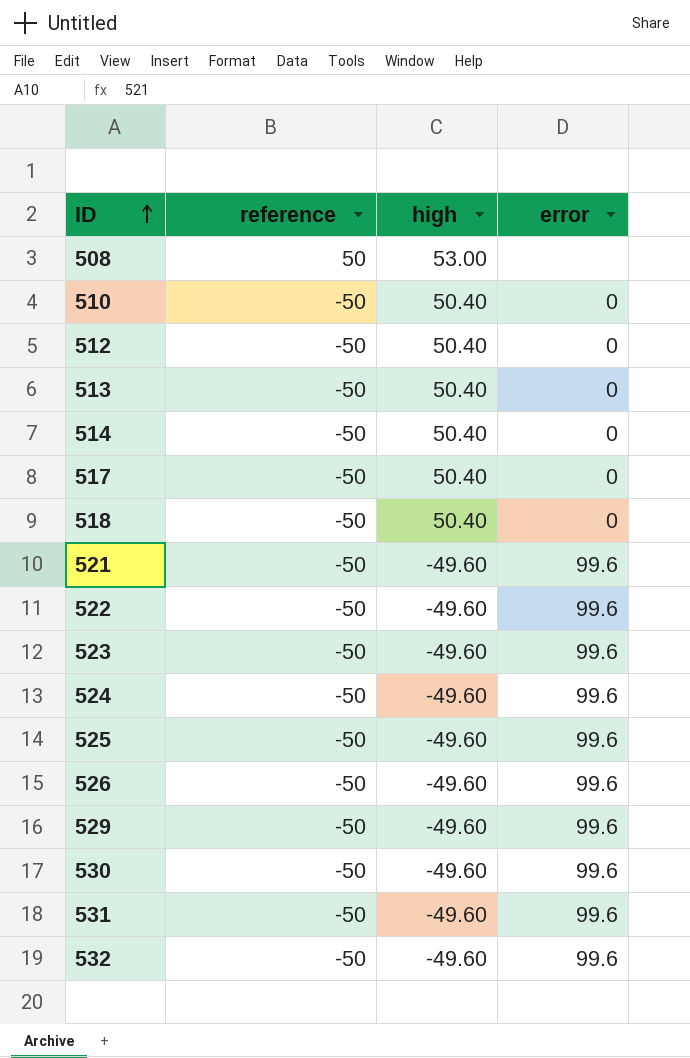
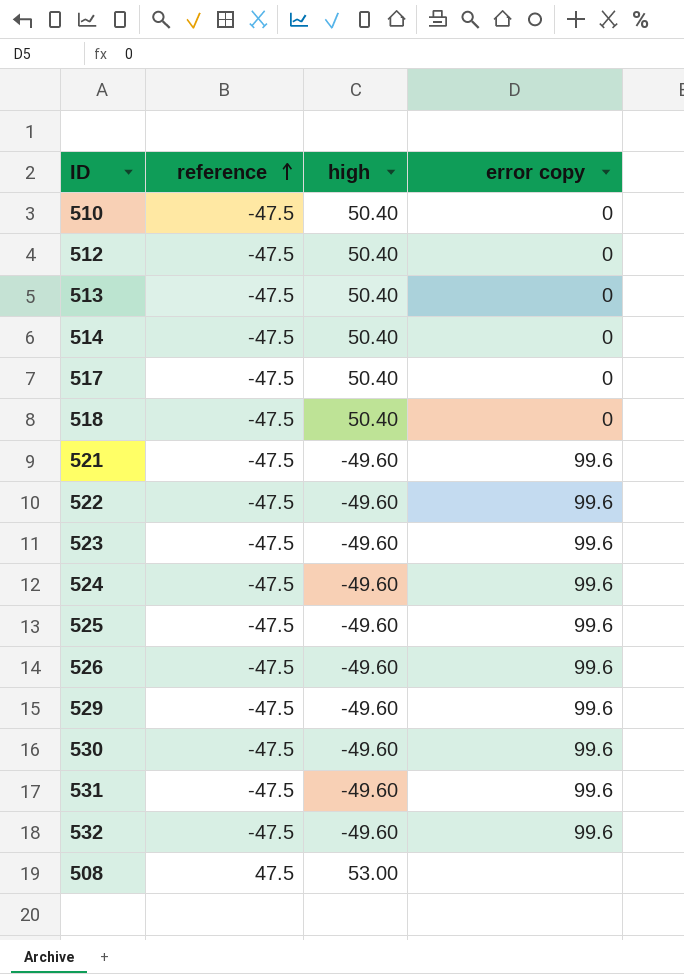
row order: ID ascending -> reference ascending
column name: error -> error copy
510 | reference: -50 -> -47.5
512 | reference: -50 -> -47.5
513 | reference: -50 -> -47.5
514 | reference: -50 -> -47.5
517 | reference: -50 -> -47.5
518 | reference: -50 -> -47.5
521 | reference: -50 -> -47.5
522 | reference: -50 -> -47.5
523 | reference: -50 -> -47.5
524 | reference: -50 -> -47.5
525 | reference: -50 -> -47.5
526 | reference: -50 -> -47.5
529 | reference: -50 -> -47.5
530 | reference: -50 -> -47.5
531 | reference: -50 -> -47.5
532 | reference: -50 -> -47.5
508 | reference: 50 -> 47.5

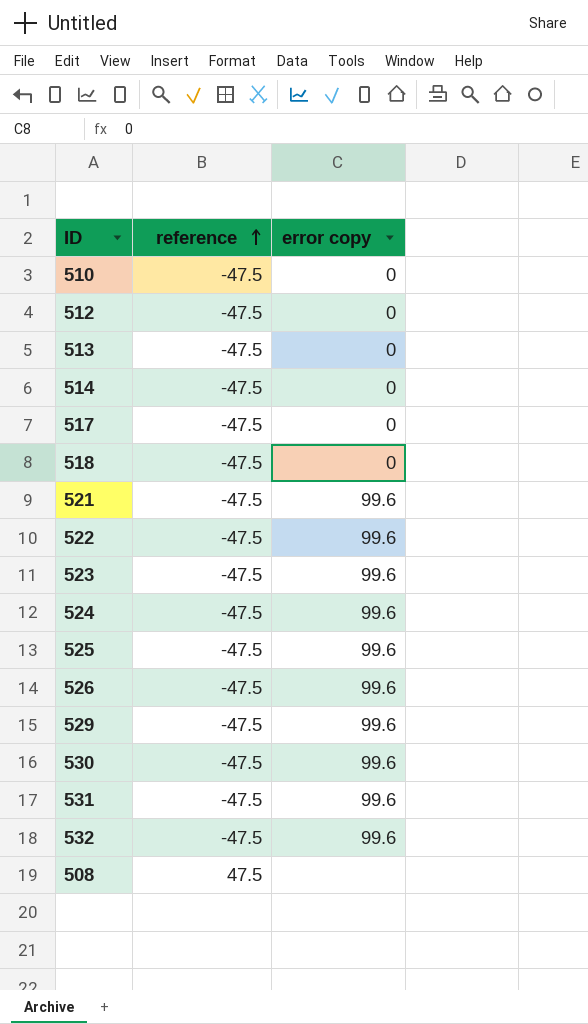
column high | position: 3 -> none

